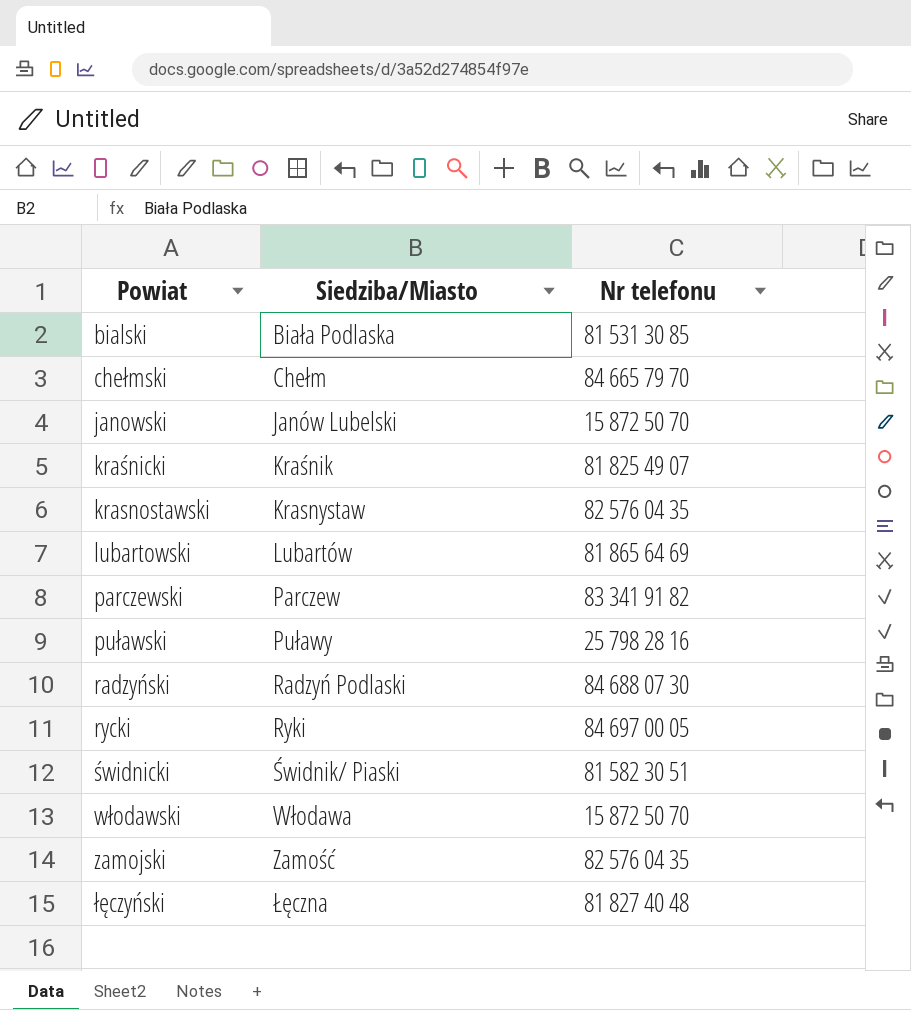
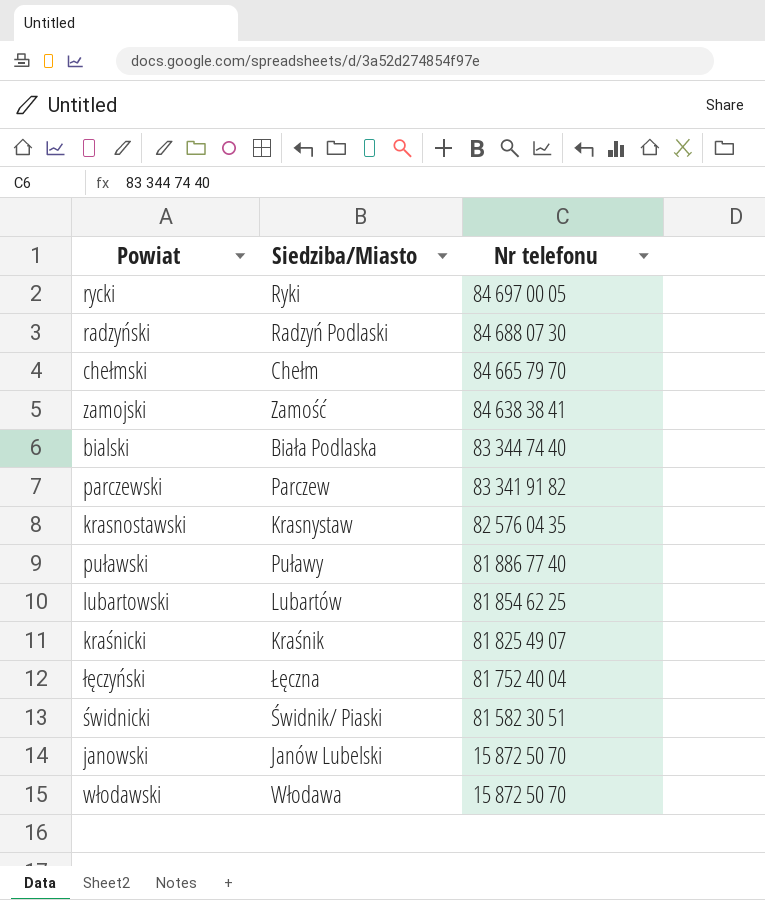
row order: Powiat ascending -> Nr telefonu descending
zamojski | Nr telefonu: 82 576 04 35 -> 84 638 38 41
bialski | Nr telefonu: 81 531 30 85 -> 83 344 74 40
puławski | Nr telefonu: 25 798 28 16 -> 81 886 77 40
lubartowski | Nr telefonu: 81 865 64 69 -> 81 854 62 25
łęczyński | Nr telefonu: 81 827 40 48 -> 81 752 40 04

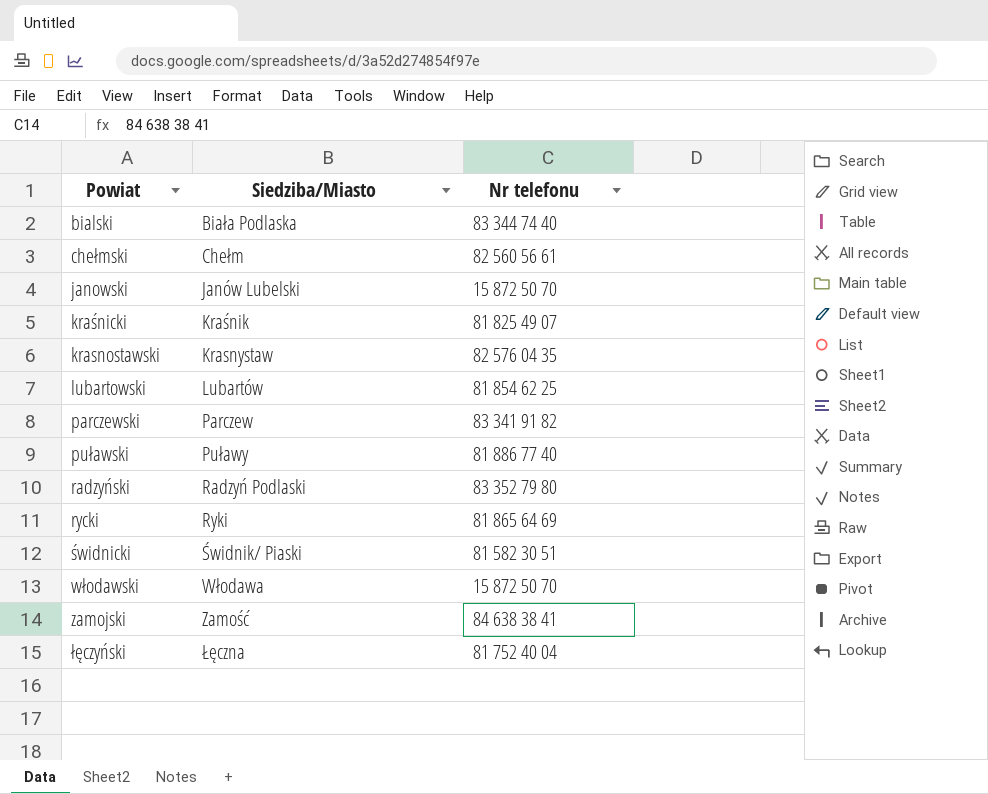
row order: Nr telefonu descending -> Powiat ascending
chełmski | Nr telefonu: 84 665 79 70 -> 82 560 56 61
radzyński | Nr telefonu: 84 688 07 30 -> 83 352 79 80
rycki | Nr telefonu: 84 697 00 05 -> 81 865 64 69

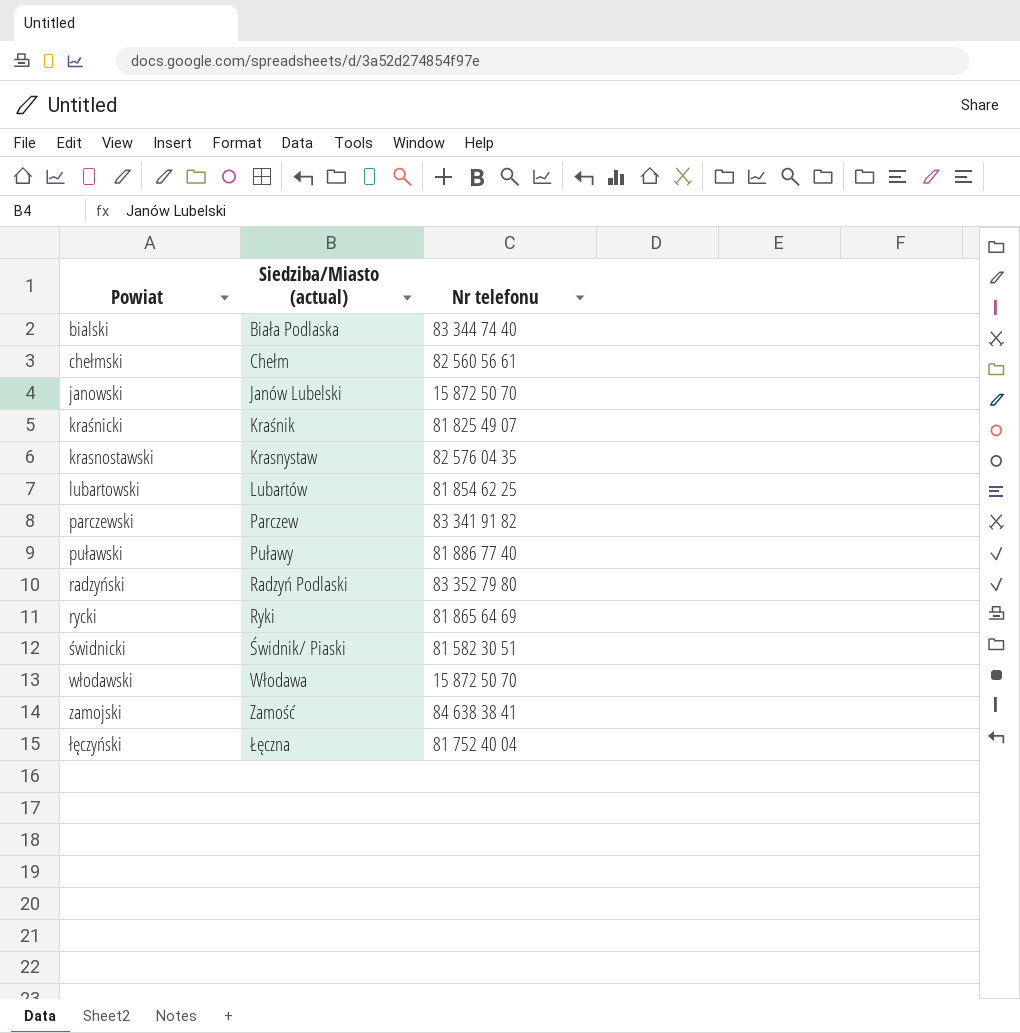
column name: Siedziba/Miasto -> Siedziba/Miasto (actual)

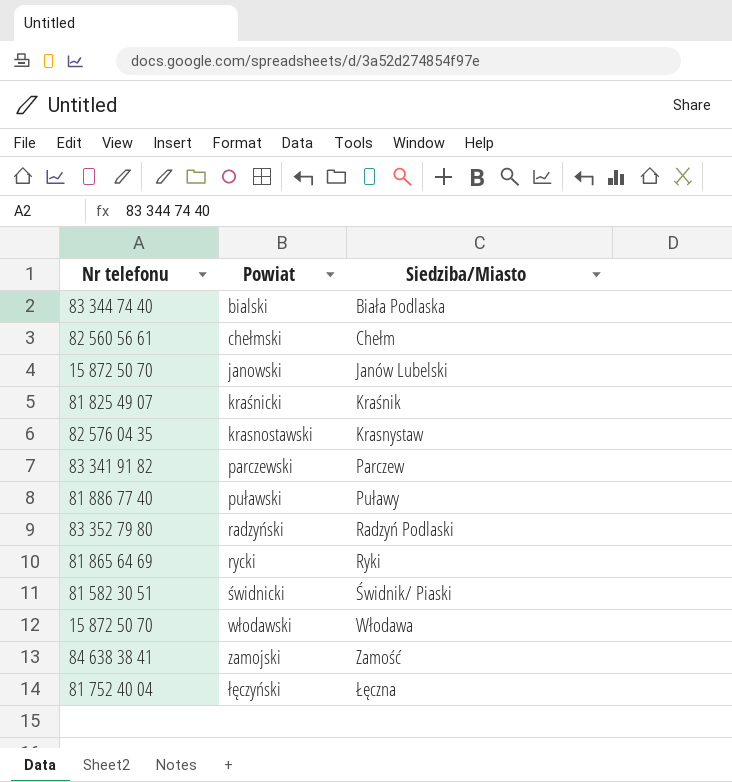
column Nr telefonu | position: 3 -> 1
column name: Siedziba/Miasto (actual) -> Siedziba/Miasto
row lubartowski: Lubartów | 81 854 62 25 -> none

